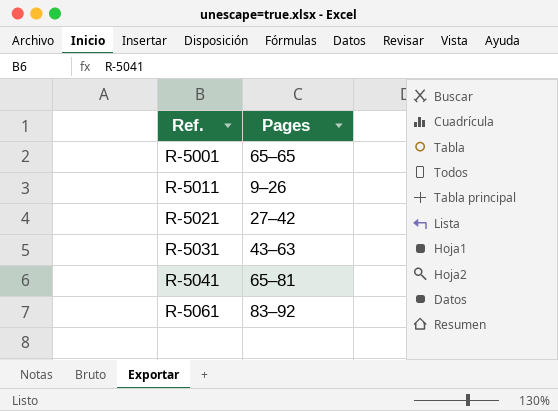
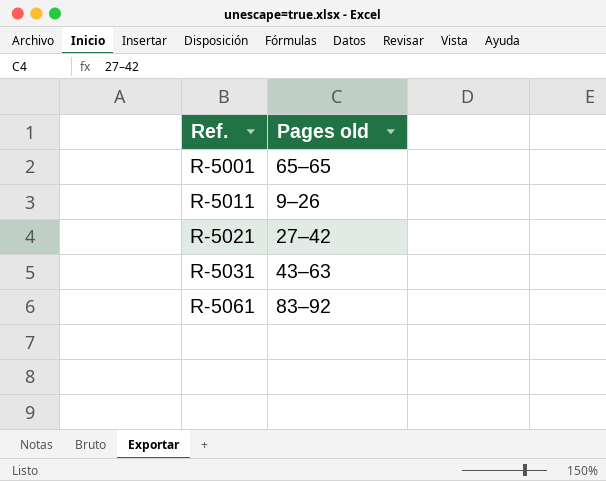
column name: Pages -> Pages old
row R-5041: 65–81 -> none

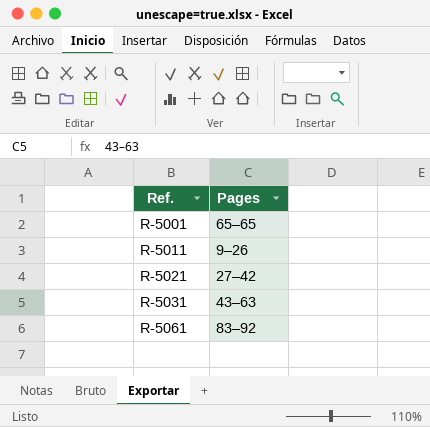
column name: Pages old -> Pages

